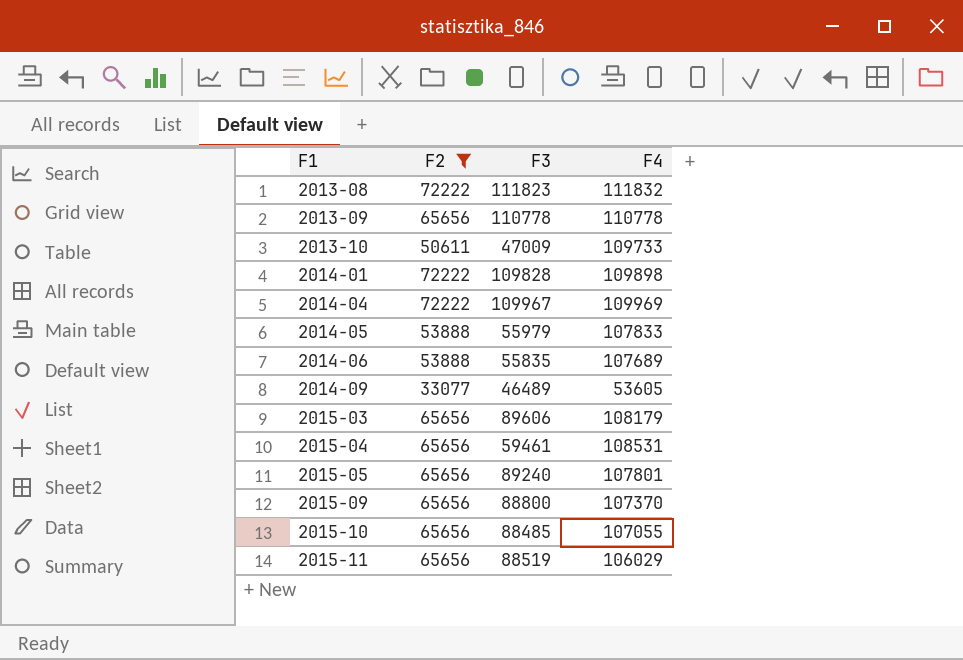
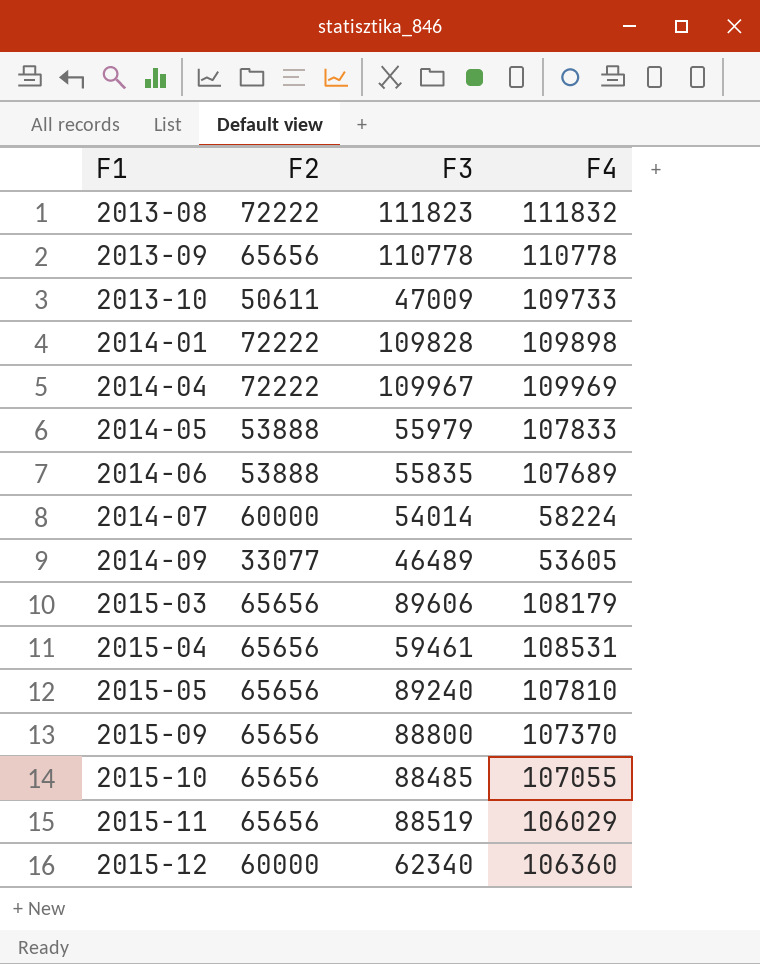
filter: F2 != 60000 -> none
2015-05 | F4: 107801 -> 107810

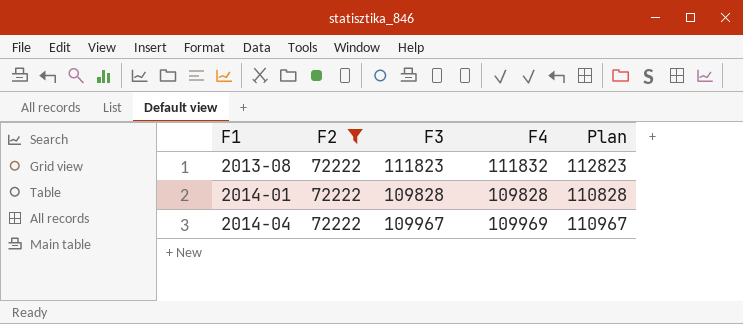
filter: none -> F2 = 72222
column Plan | formula: none -> [F3] + 1000
2014-01 | F4: 109898 -> 109828

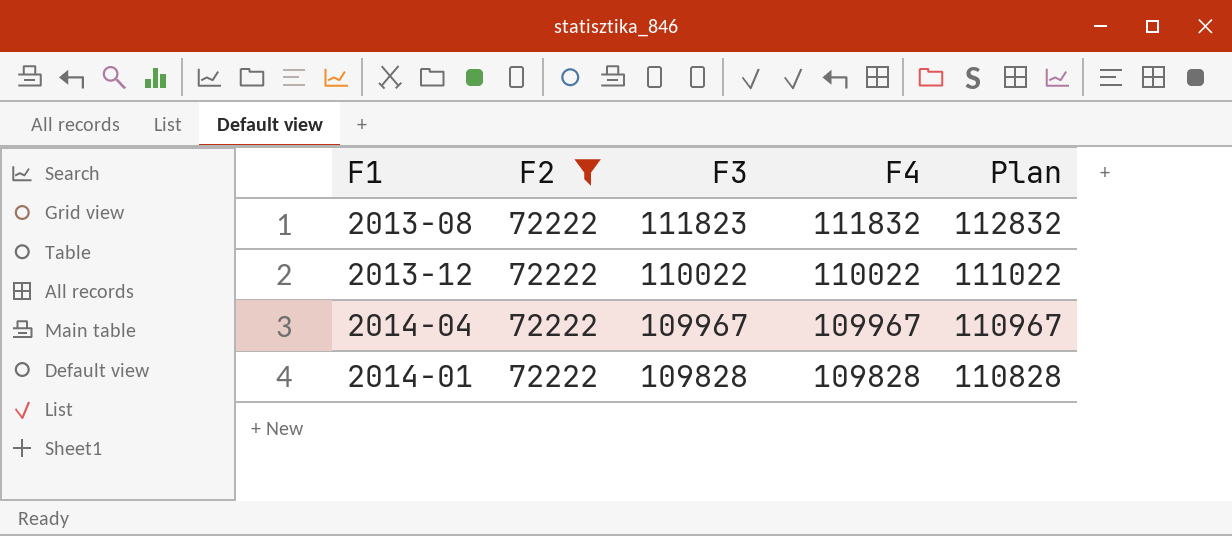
row order: F1 ascending -> F3 descending
column Plan | formula: [F3] + 1000 -> [F4] + 1000
row 2013-12: none -> 72222 | 110022 | 110022 | 111022
2014-04 | F4: 109969 -> 109967

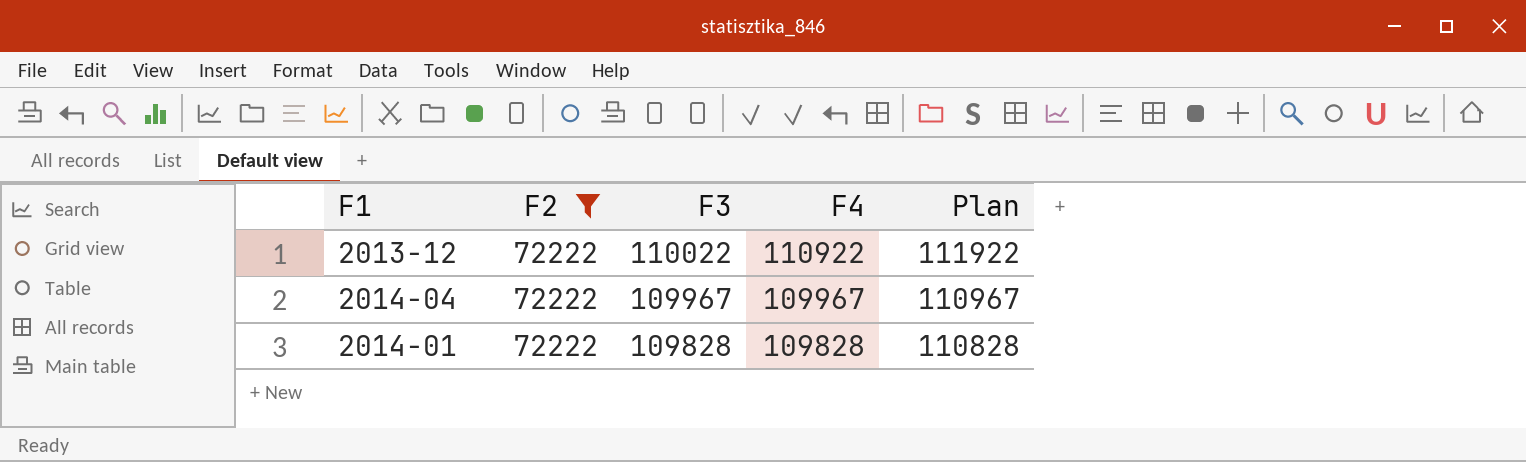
row 2013-08: 72222 | 111823 | 111832 | 112832 -> none
2013-12 | F4: 110022 -> 110922
2013-12 | Plan: 111022 -> 111922

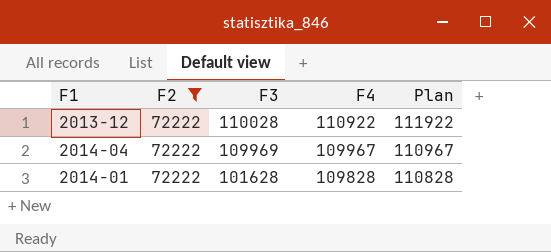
2013-12 | F3: 110022 -> 110028
2014-04 | F3: 109967 -> 109969
2014-01 | F3: 109828 -> 101628

